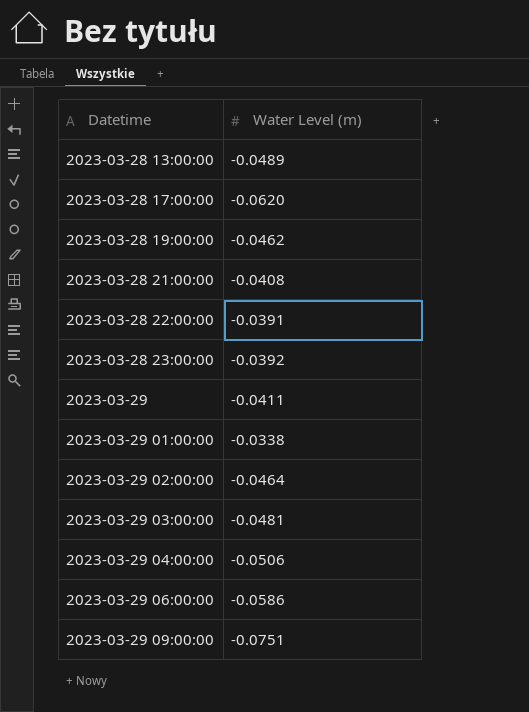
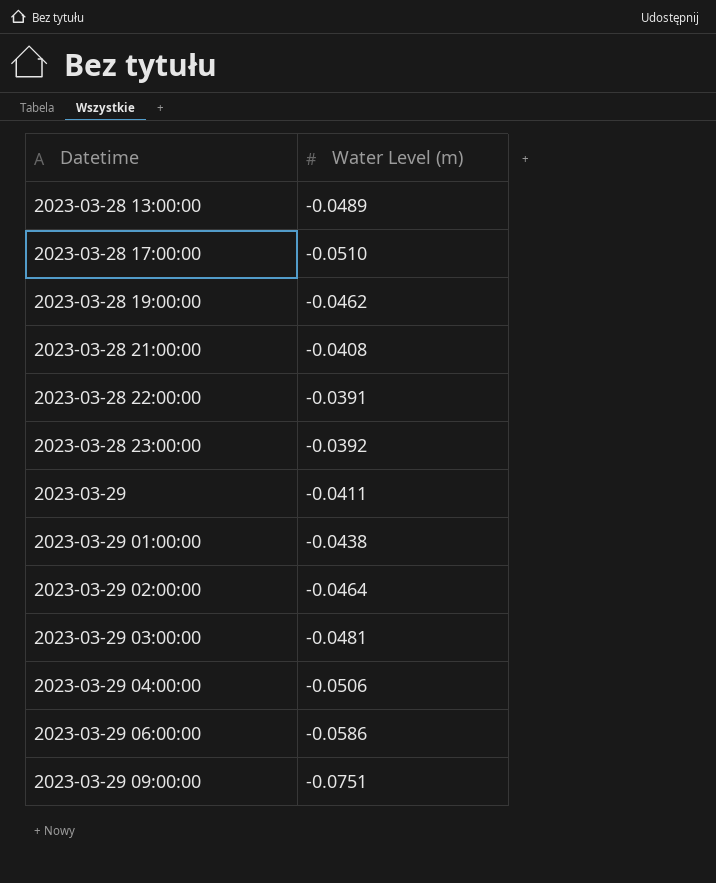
2023-03-28 17:00:00 | Water Level (m): -0.0620 -> -0.0510
2023-03-29 01:00:00 | Water Level (m): -0.0338 -> -0.0438

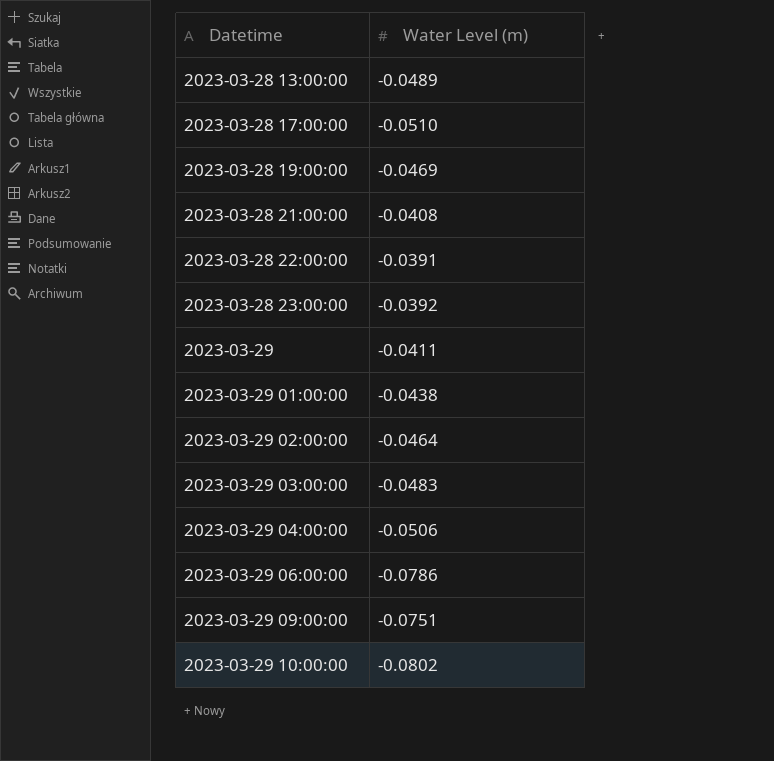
2023-03-28 19:00:00 | Water Level (m): -0.0462 -> -0.0469
2023-03-29 03:00:00 | Water Level (m): -0.0481 -> -0.0483
2023-03-29 06:00:00 | Water Level (m): -0.0586 -> -0.0786
row 2023-03-29 10:00:00: none -> -0.0802

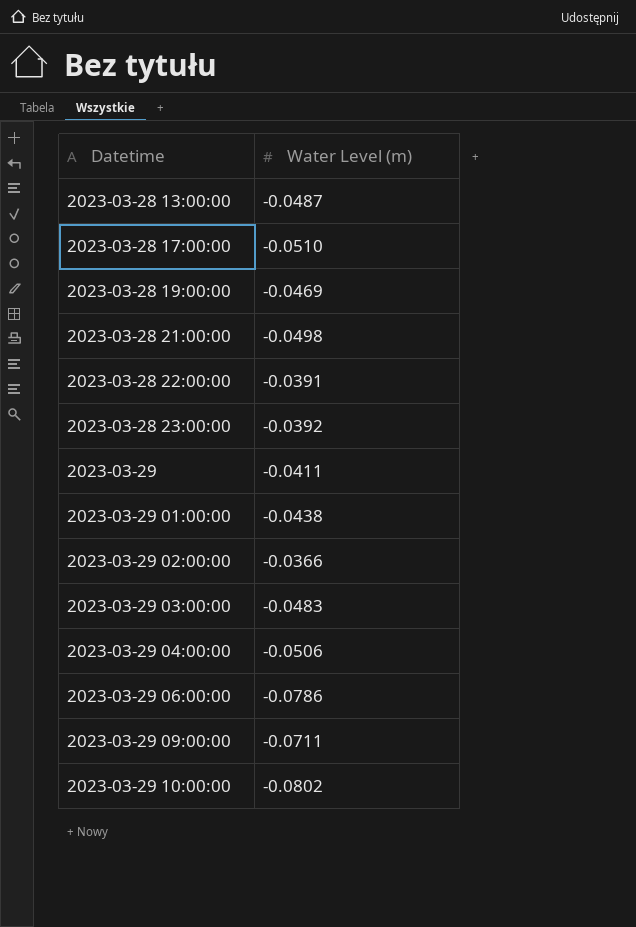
2023-03-28 13:00:00 | Water Level (m): -0.0489 -> -0.0487
2023-03-28 21:00:00 | Water Level (m): -0.0408 -> -0.0498
2023-03-29 02:00:00 | Water Level (m): -0.0464 -> -0.0366
2023-03-29 09:00:00 | Water Level (m): -0.0751 -> -0.0711

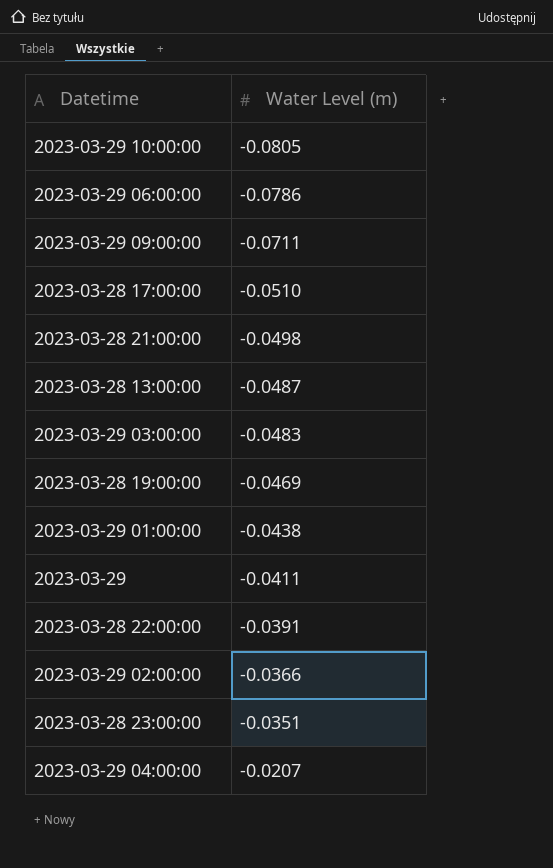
row order: Datetime ascending -> Water Level (m) ascending
2023-03-29 10:00:00 | Water Level (m): -0.0802 -> -0.0805
2023-03-28 23:00:00 | Water Level (m): -0.0392 -> -0.0351
2023-03-29 04:00:00 | Water Level (m): -0.0506 -> -0.0207

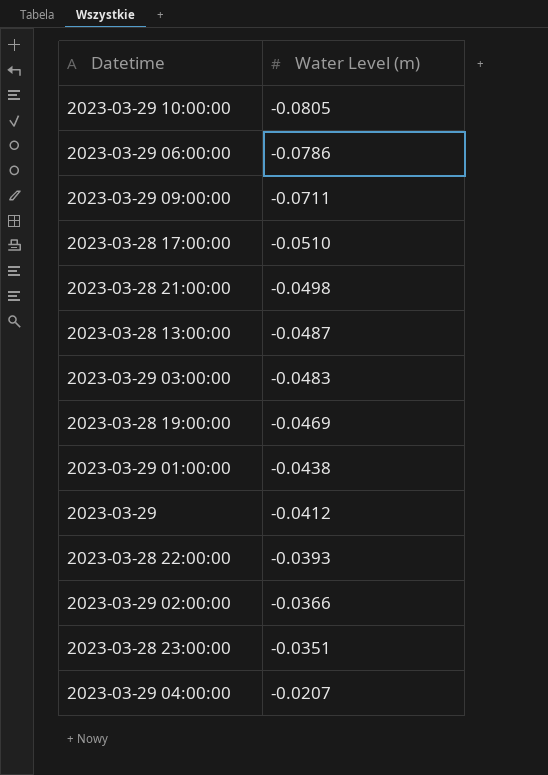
2023-03-29 | Water Level (m): -0.0411 -> -0.0412
2023-03-28 22:00:00 | Water Level (m): -0.0391 -> -0.0393

